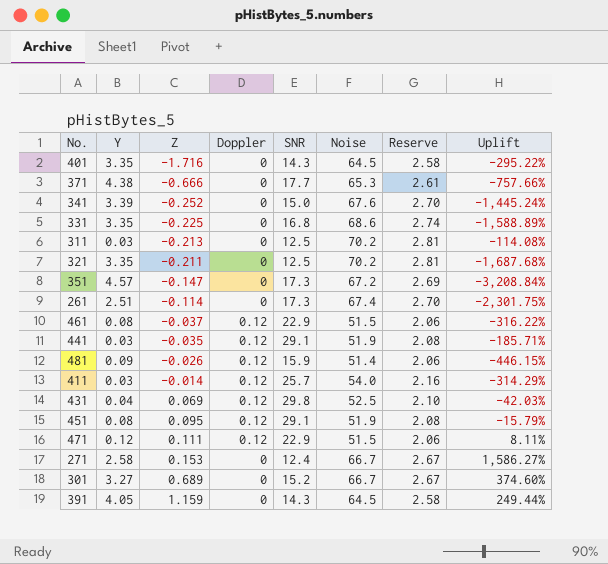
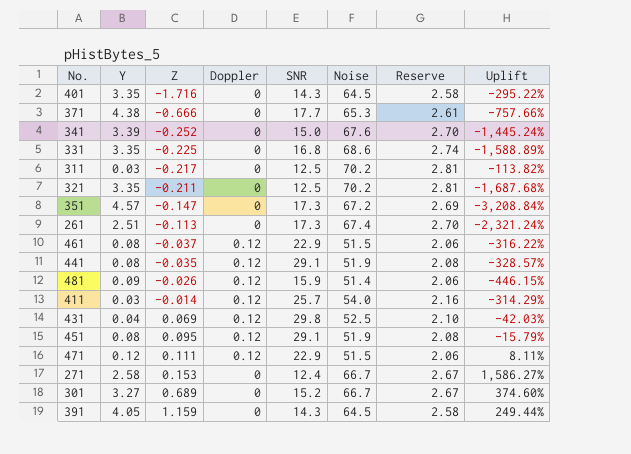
311 | Z: -0.213 -> -0.217
311 | Uplift: -114.08% -> -113.82%
261 | Z: -0.114 -> -0.113
261 | Uplift: -2,301.75% -> -2,321.24%
441 | Y: 0.03 -> 0.08
441 | Uplift: -185.71% -> -328.57%

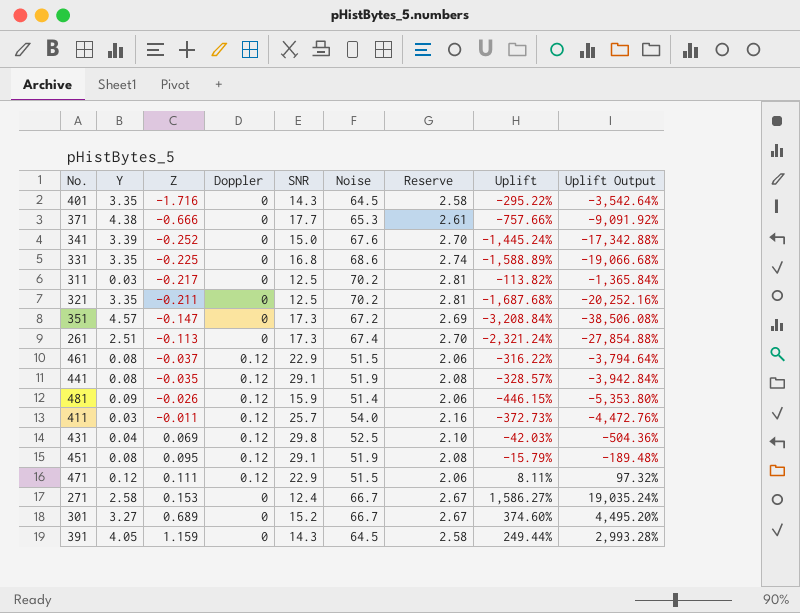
column Uplift Output | formula: none -> [Uplift] * 12
411 | Z: -0.014 -> -0.011
411 | Uplift: -314.29% -> -372.73%

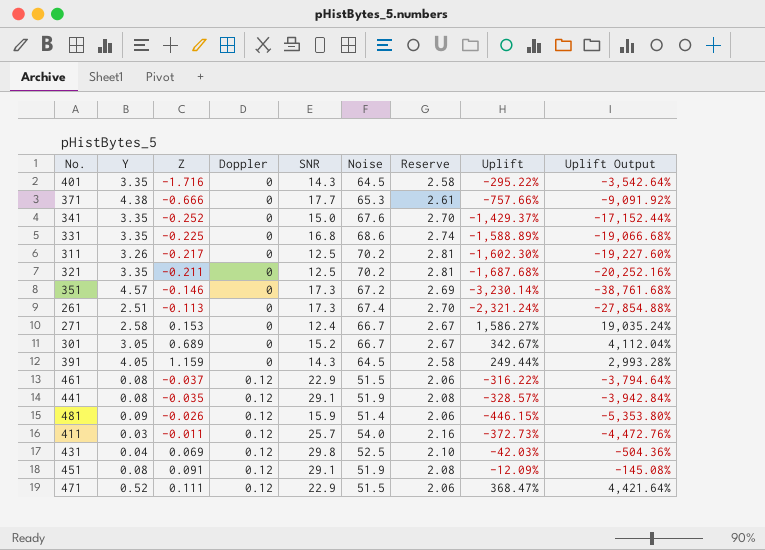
row order: Z ascending -> Doppler ascending
341 | Y: 3.39 -> 3.35
341 | Uplift: -1,445.24% -> -1,429.37%
341 | Uplift Output: -17,342.88% -> -17,152.44%
311 | Y: 0.03 -> 3.26
311 | Uplift: -113.82% -> -1,602.30%
311 | Uplift Output: -1,365.84% -> -19,227.60%
351 | Z: -0.147 -> -0.146
351 | Uplift: -3,208.84% -> -3,230.14%
351 | Uplift Output: -38,506.08% -> -38,761.68%
301 | Y: 3.27 -> 3.05
301 | Uplift: 374.60% -> 342.67%
301 | Uplift Output: 4,495.20% -> 4,112.04%
451 | Z: 0.095 -> 0.091
451 | Uplift: -15.79% -> -12.09%
451 | Uplift Output: -189.48% -> -145.08%
471 | Y: 0.12 -> 0.52
471 | Uplift: 8.11% -> 368.47%
471 | Uplift Output: 97.32% -> 4,421.64%

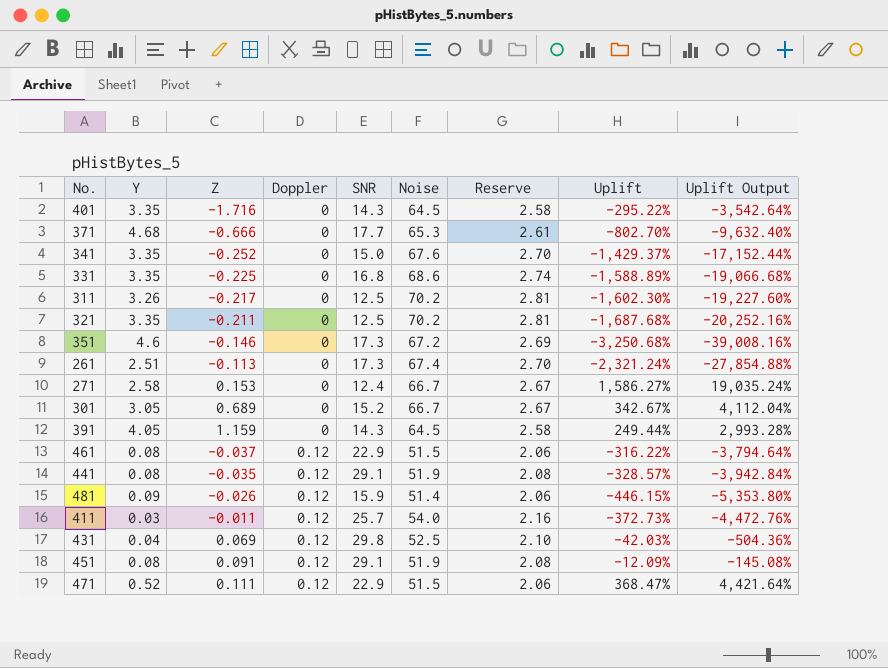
371 | Y: 4.38 -> 4.68
371 | Uplift: -757.66% -> -802.70%
371 | Uplift Output: -9,091.92% -> -9,632.40%
351 | Y: 4.57 -> 4.6
351 | Uplift: -3,230.14% -> -3,250.68%
351 | Uplift Output: -38,761.68% -> -39,008.16%

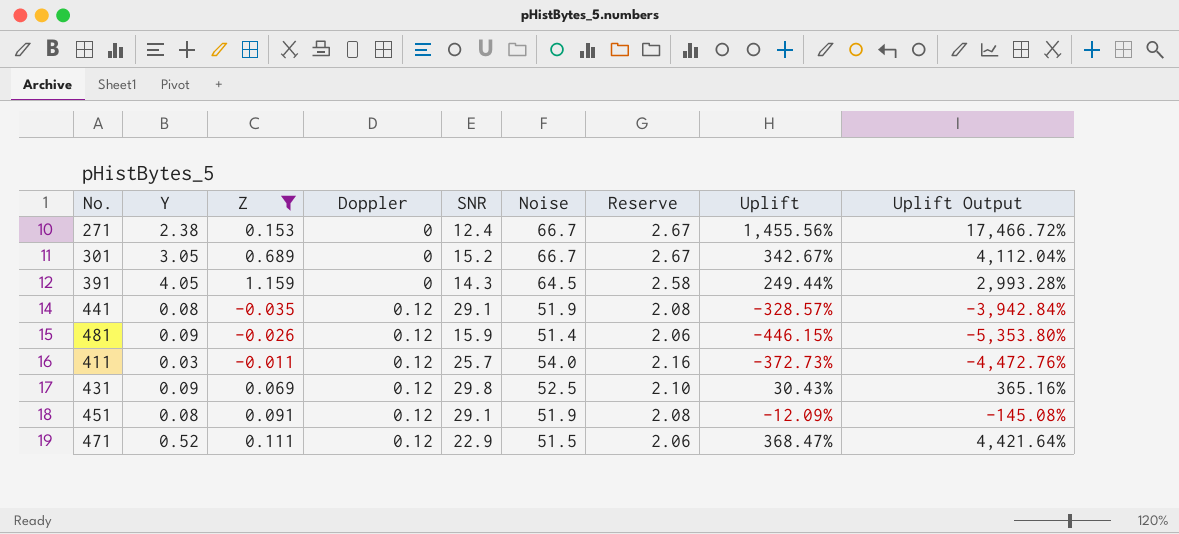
filter: none -> Z >= -0.035
271 | Y: 2.58 -> 2.38
271 | Uplift: 1,586.27% -> 1,455.56%
271 | Uplift Output: 19,035.24% -> 17,466.72%
431 | Y: 0.04 -> 0.09
431 | Uplift: -42.03% -> 30.43%
431 | Uplift Output: -504.36% -> 365.16%

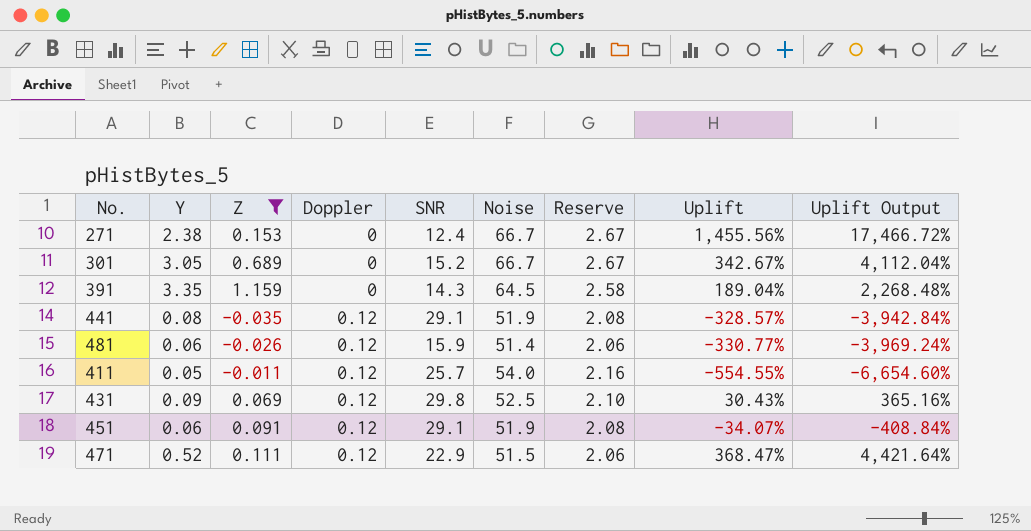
391 | Y: 4.05 -> 3.35
391 | Uplift: 249.44% -> 189.04%
391 | Uplift Output: 2,993.28% -> 2,268.48%
481 | Y: 0.09 -> 0.06
481 | Uplift: -446.15% -> -330.77%
481 | Uplift Output: -5,353.80% -> -3,969.24%
411 | Y: 0.03 -> 0.05
411 | Uplift: -372.73% -> -554.55%
411 | Uplift Output: -4,472.76% -> -6,654.60%
451 | Y: 0.08 -> 0.06
451 | Uplift: -12.09% -> -34.07%
451 | Uplift Output: -145.08% -> -408.84%

